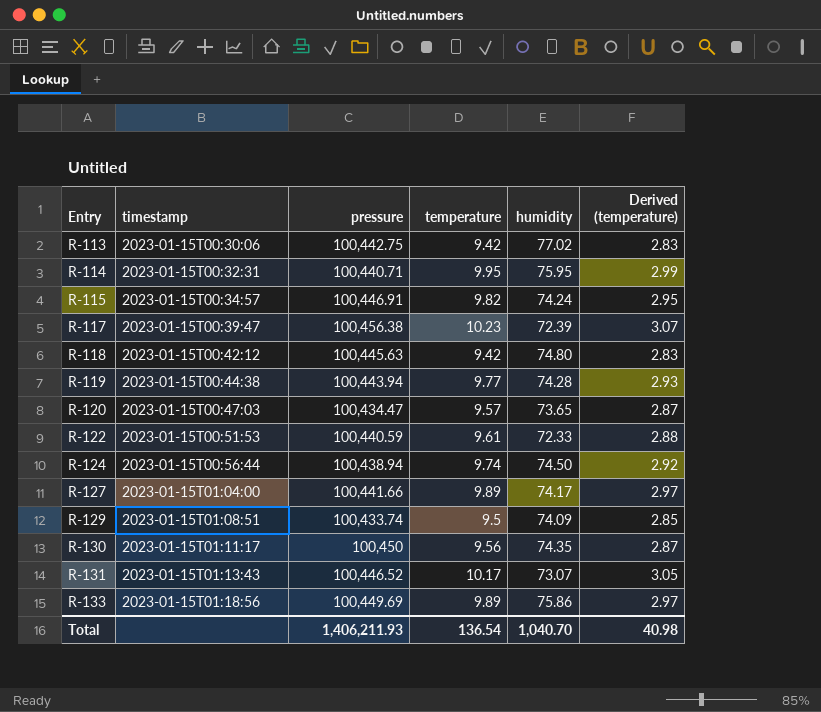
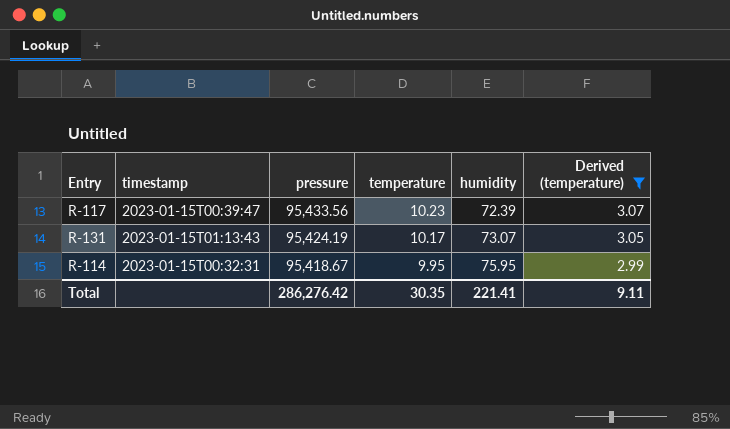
filter: none -> Derived (temperature) >= 2.99
row order: Entry ascending -> pressure descending
R-117 | pressure: 100,456.38 -> 95,433.56
R-131 | pressure: 100,446.52 -> 95,424.19
R-114 | pressure: 100,440.71 -> 95,418.67
Total | pressure: 1,406,211.93 -> 286,276.42
Total | temperature: 136.54 -> 30.35
Total | humidity: 1,040.70 -> 221.41
Total | Derived (temperature): 40.98 -> 9.11

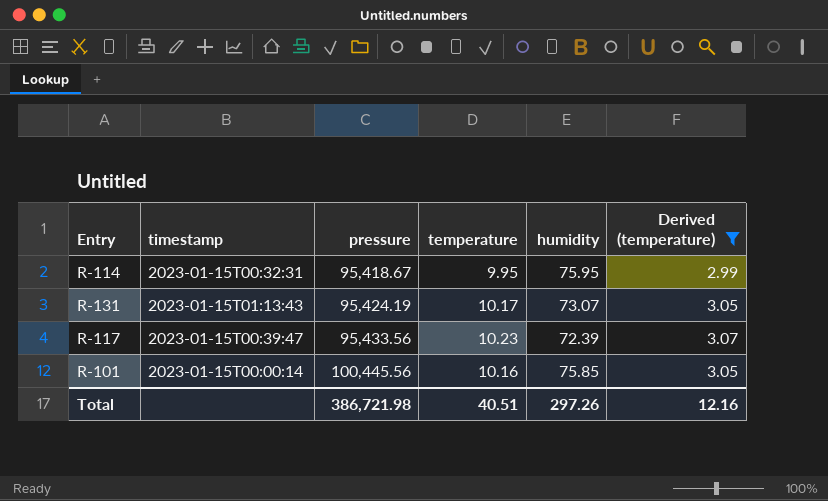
row order: pressure descending -> pressure ascending
row R-101: none -> 2023-01-15T00:00:14 | 100,445.56 | 10.16 | 75.85 | 3.05
Total | pressure: 286,276.42 -> 386,721.98
Total | temperature: 30.35 -> 40.51
Total | humidity: 221.41 -> 297.26
Total | Derived (temperature): 9.11 -> 12.16

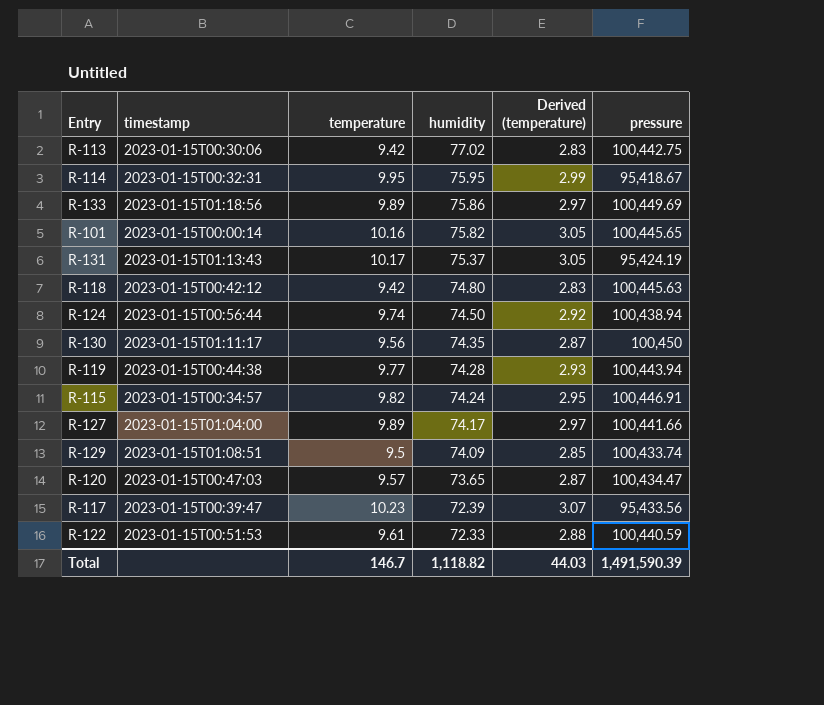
filter: Derived (temperature) >= 2.99 -> none
row order: pressure ascending -> humidity descending
column pressure | position: 3 -> 6
R-101 | humidity: 75.85 -> 75.82
R-101 | pressure: 100,445.56 -> 100,445.65
R-131 | humidity: 73.07 -> 75.37
Total | temperature: 40.51 -> 146.7
Total | humidity: 297.26 -> 1,118.82
Total | Derived (temperature): 12.16 -> 44.03
Total | pressure: 386,721.98 -> 1,491,590.39

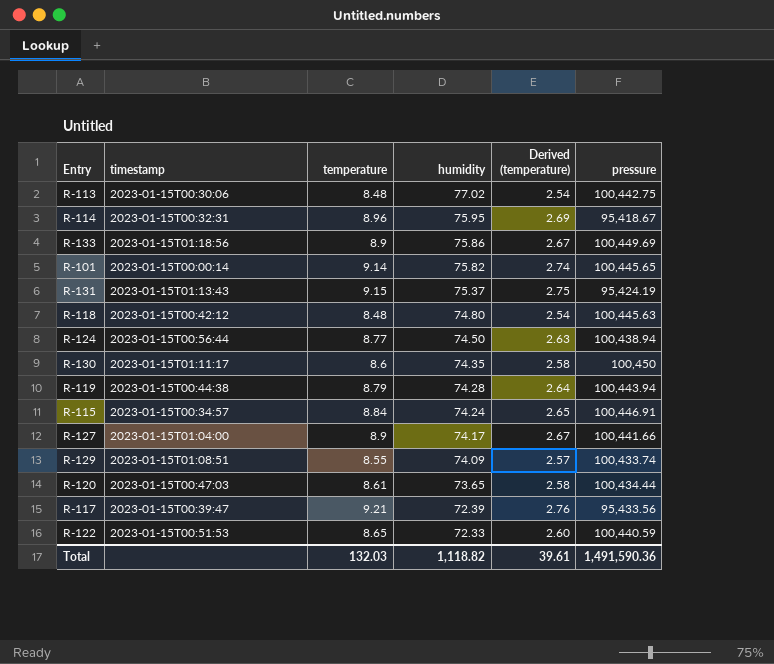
R-113 | temperature: 9.42 -> 8.48
R-113 | Derived (temperature): 2.83 -> 2.54
R-114 | temperature: 9.95 -> 8.96
R-114 | Derived (temperature): 2.99 -> 2.69
R-133 | temperature: 9.89 -> 8.9
R-133 | Derived (temperature): 2.97 -> 2.67
R-101 | temperature: 10.16 -> 9.14
R-101 | Derived (temperature): 3.05 -> 2.74
R-131 | temperature: 10.17 -> 9.15
R-131 | Derived (temperature): 3.05 -> 2.75
R-118 | temperature: 9.42 -> 8.48
R-118 | Derived (temperature): 2.83 -> 2.54
R-124 | temperature: 9.74 -> 8.77
R-124 | Derived (temperature): 2.92 -> 2.63
R-130 | temperature: 9.56 -> 8.6
R-130 | Derived (temperature): 2.87 -> 2.58
R-119 | temperature: 9.77 -> 8.79
R-119 | Derived (temperature): 2.93 -> 2.64
R-115 | temperature: 9.82 -> 8.84
R-115 | Derived (temperature): 2.95 -> 2.65
R-127 | temperature: 9.89 -> 8.9
R-127 | Derived (temperature): 2.97 -> 2.67
R-129 | temperature: 9.5 -> 8.55
R-129 | Derived (temperature): 2.85 -> 2.57
R-120 | temperature: 9.57 -> 8.61
R-120 | Derived (temperature): 2.87 -> 2.58
R-120 | pressure: 100,434.47 -> 100,434.44
R-117 | temperature: 10.23 -> 9.21
R-117 | Derived (temperature): 3.07 -> 2.76
R-122 | temperature: 9.61 -> 8.65
R-122 | Derived (temperature): 2.88 -> 2.60
Total | temperature: 146.7 -> 132.03
Total | Derived (temperature): 44.03 -> 39.61
Total | pressure: 1,491,590.39 -> 1,491,590.36

